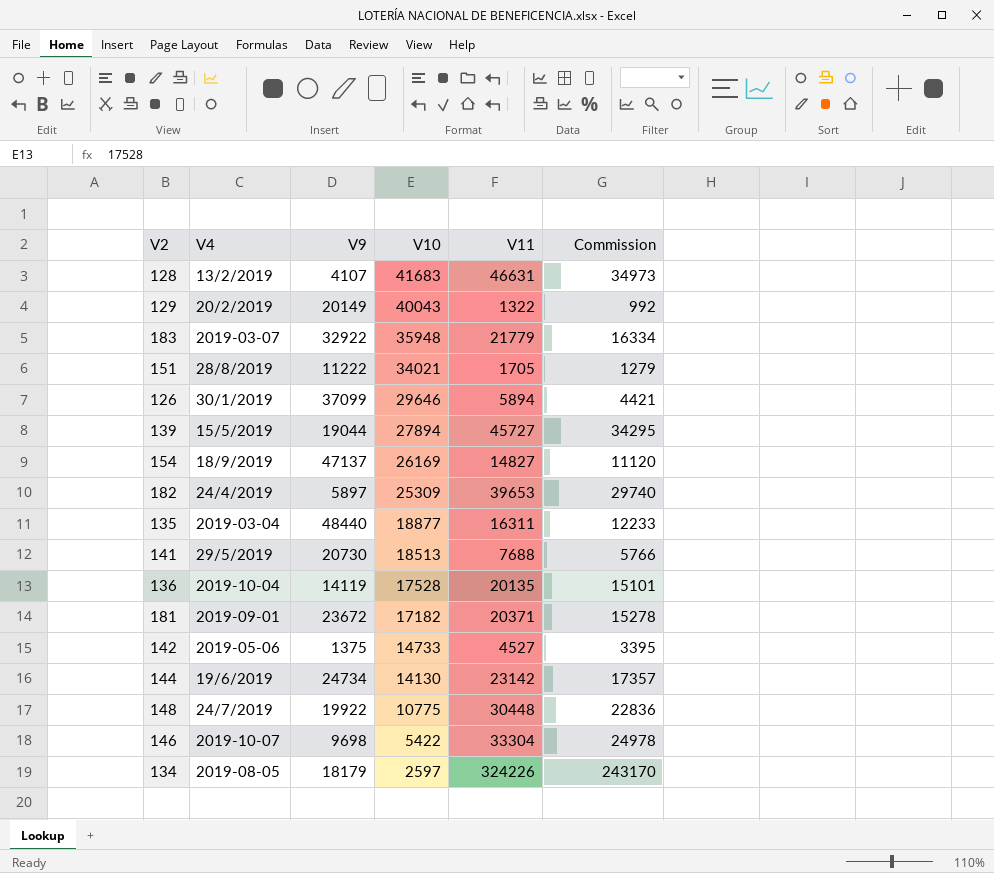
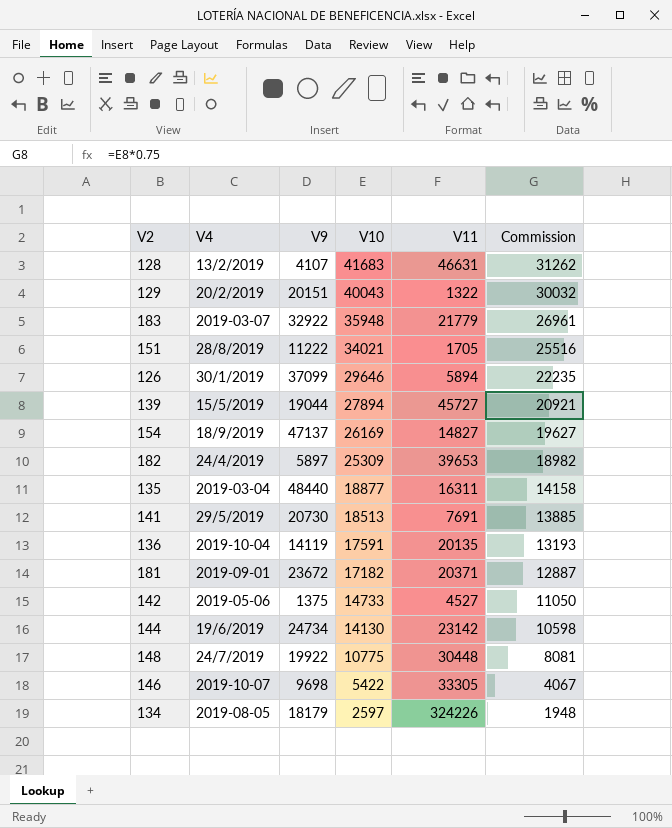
column Commission | formula: [V11] * 0.75 -> [V10] * 0.75
129 | V9: 20149 -> 20151
141 | V11: 7688 -> 7691
136 | V10: 17528 -> 17591
146 | V11: 33304 -> 33305

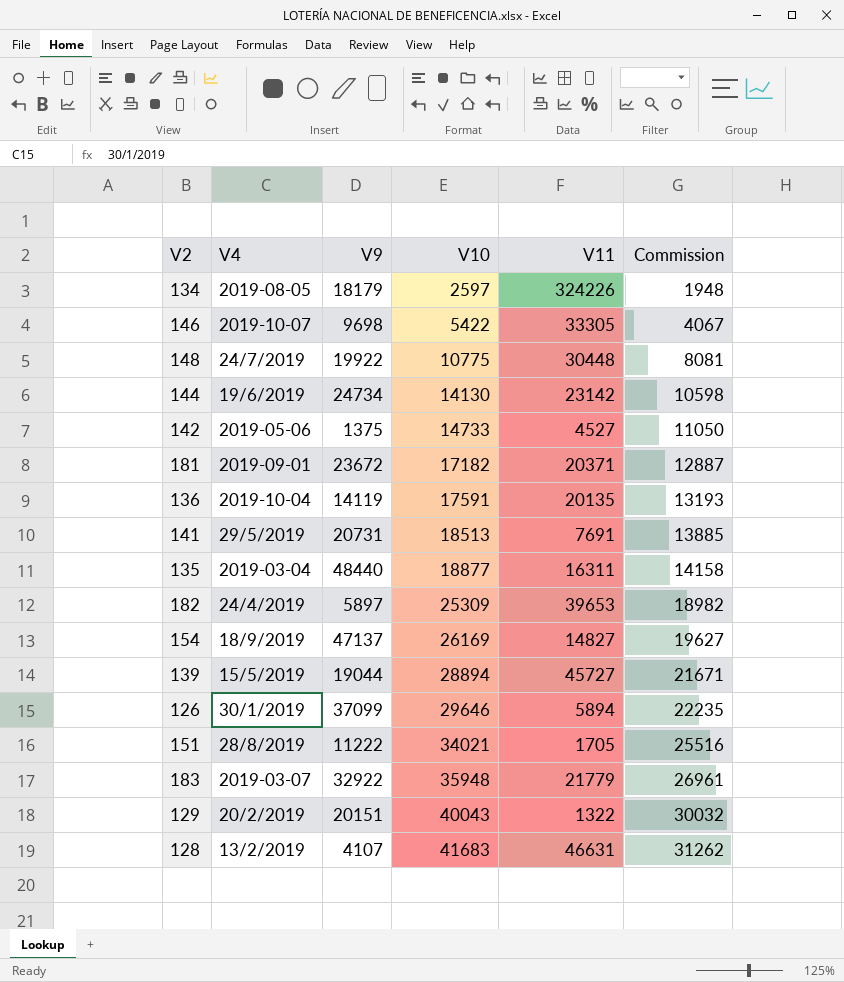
row order: V10 descending -> V10 ascending
141 | V9: 20730 -> 20731
139 | V10: 27894 -> 28894
139 | Commission: 20921 -> 21671

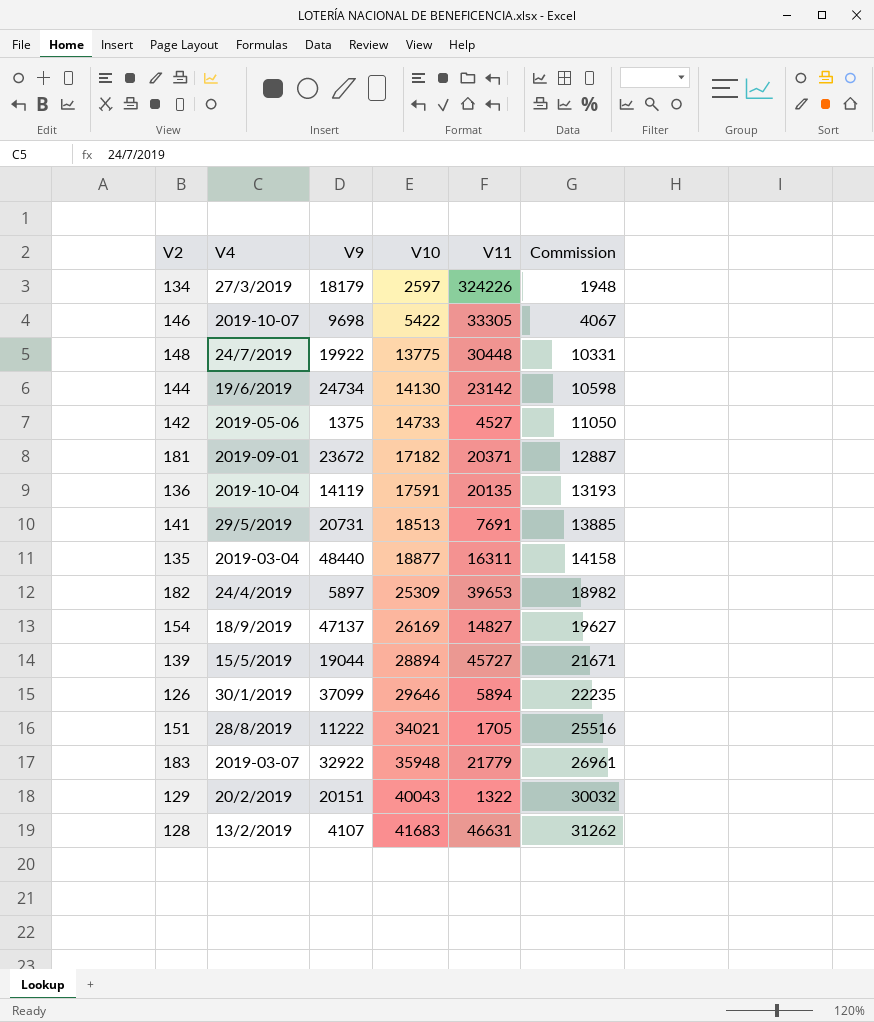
134 | V4: 2019-08-05 -> 27/3/2019
148 | V10: 10775 -> 13775
148 | Commission: 8081 -> 10331

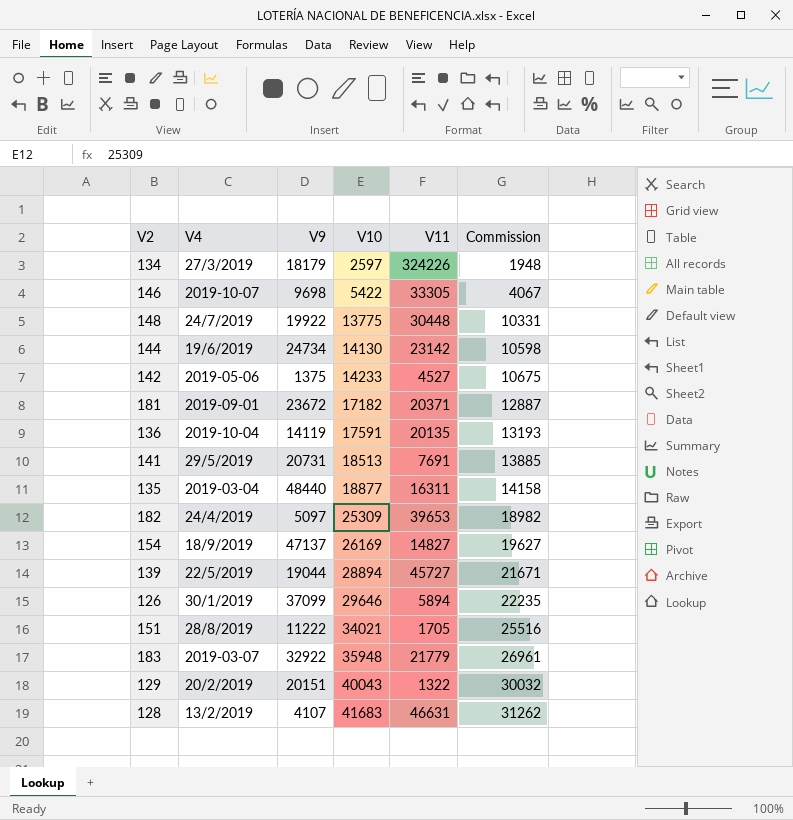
142 | V10: 14733 -> 14233
142 | Commission: 11050 -> 10675
182 | V9: 5897 -> 5097
139 | V4: 15/5/2019 -> 22/5/2019

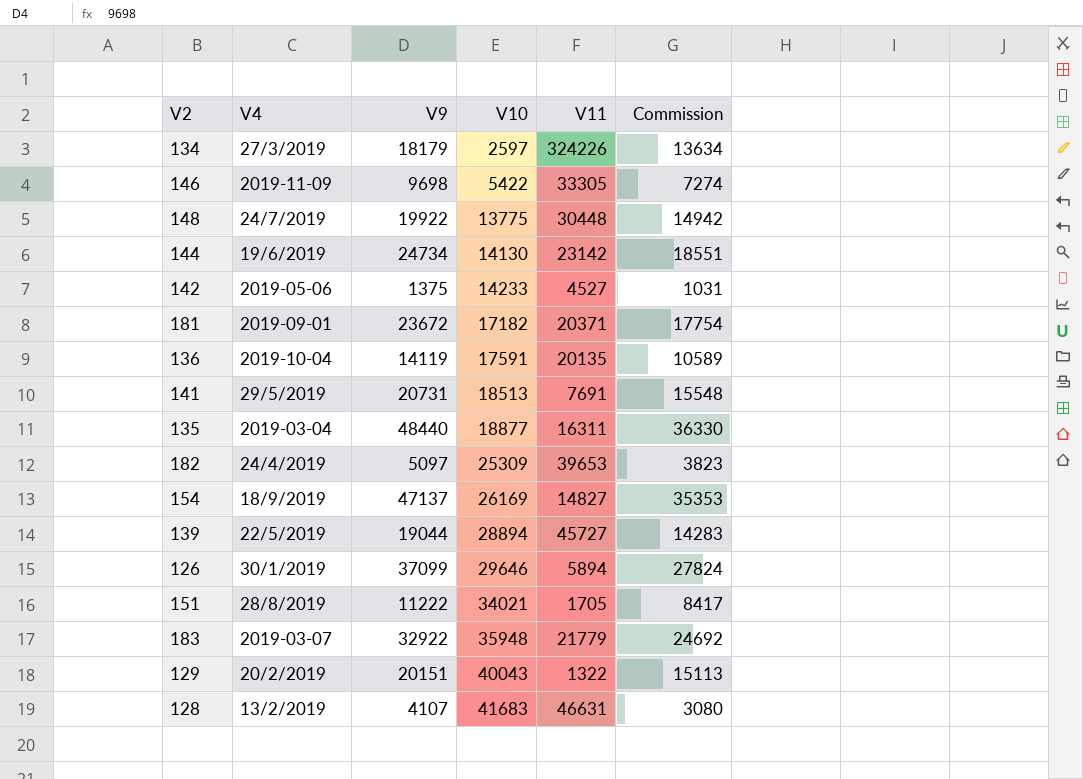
column Commission | formula: [V10] * 0.75 -> [V9] * 0.75
146 | V4: 2019-10-07 -> 2019-11-09

